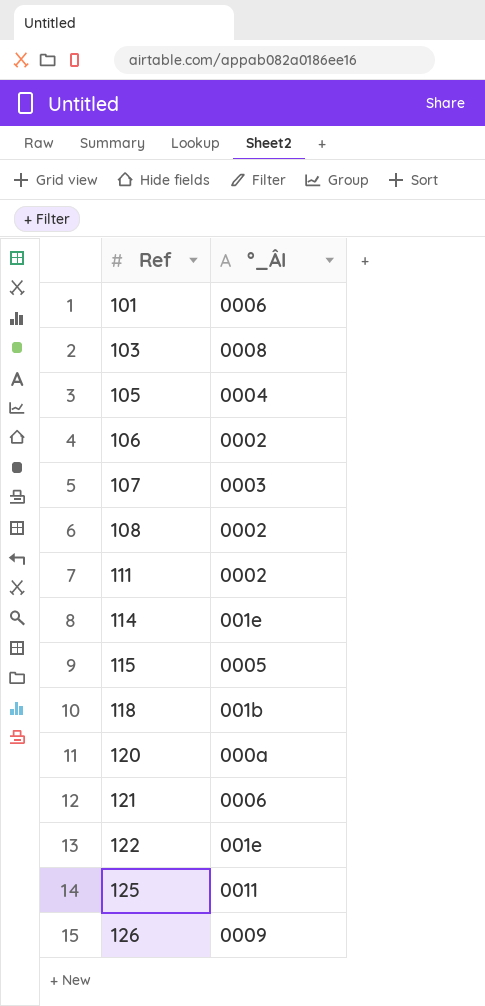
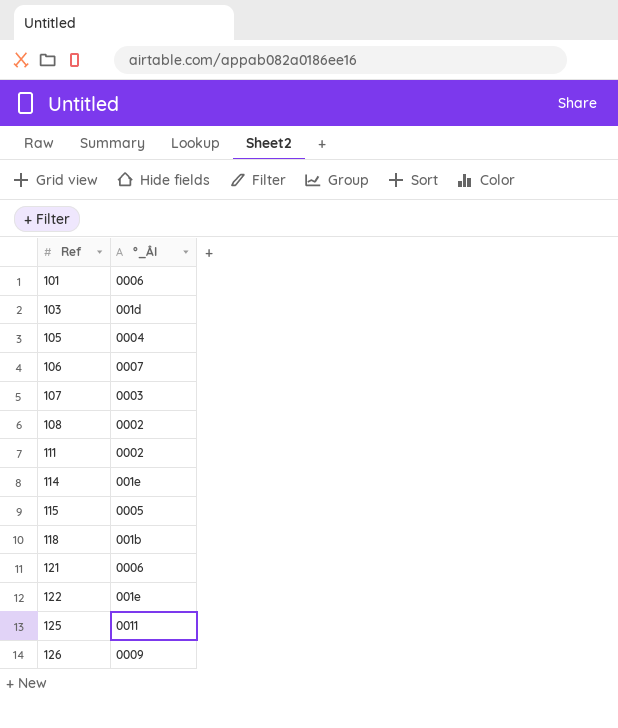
row 120: 000a -> none
103 | °_ÂI: 0008 -> 001d
106 | °_ÂI: 0002 -> 0007

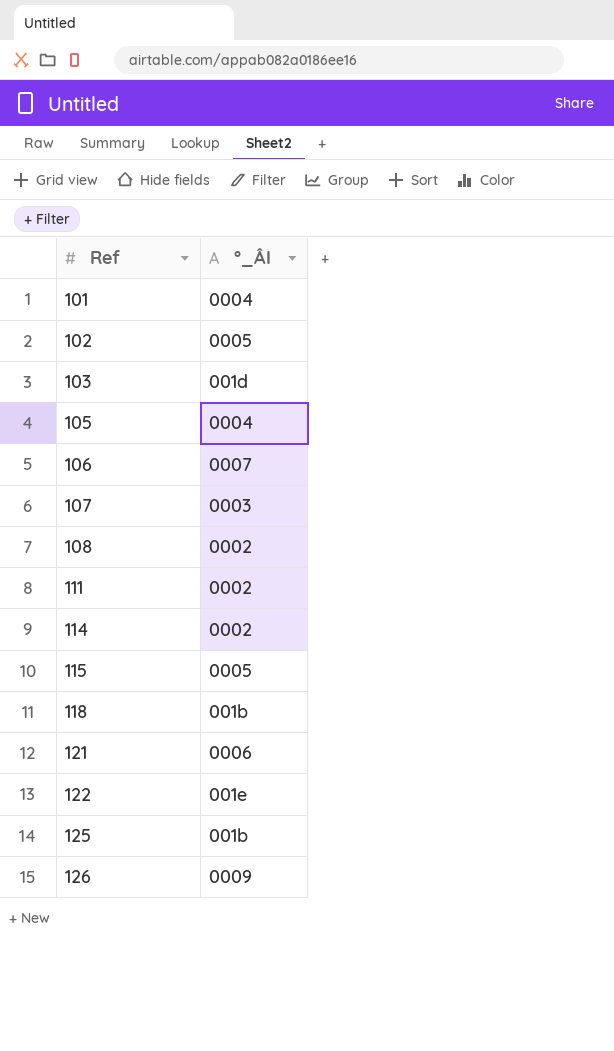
101 | °_ÂI: 0006 -> 0004
row 102: none -> 0005
114 | °_ÂI: 001e -> 0002
125 | °_ÂI: 0011 -> 001b

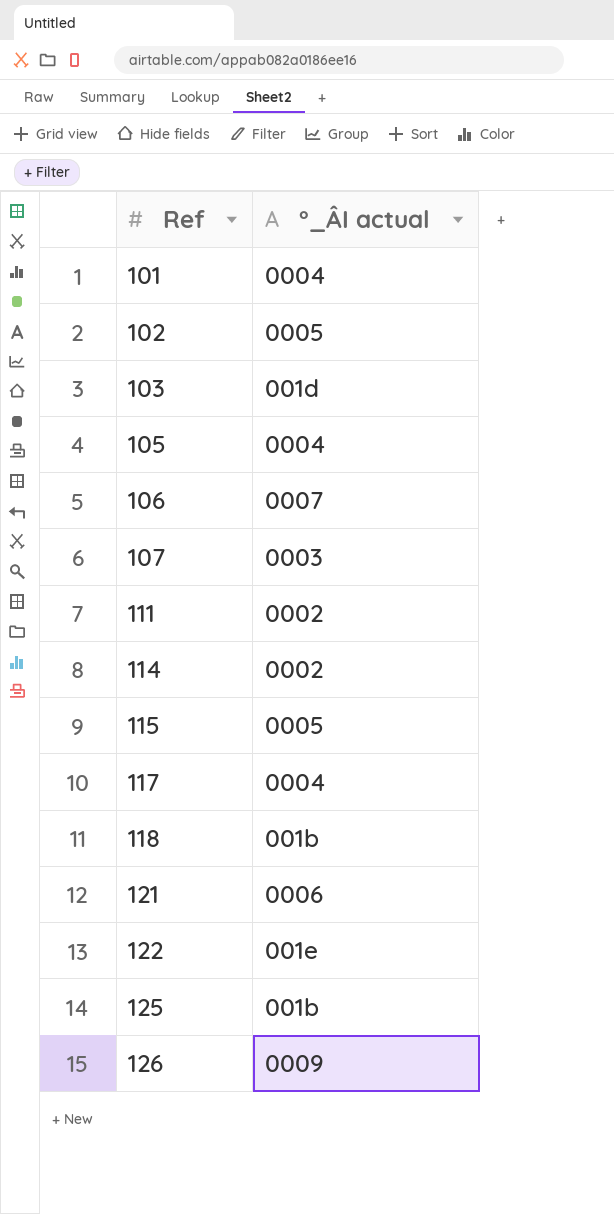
column name: °_ÂI -> °_ÂI actual
row 108: 0002 -> none
row 117: none -> 0004

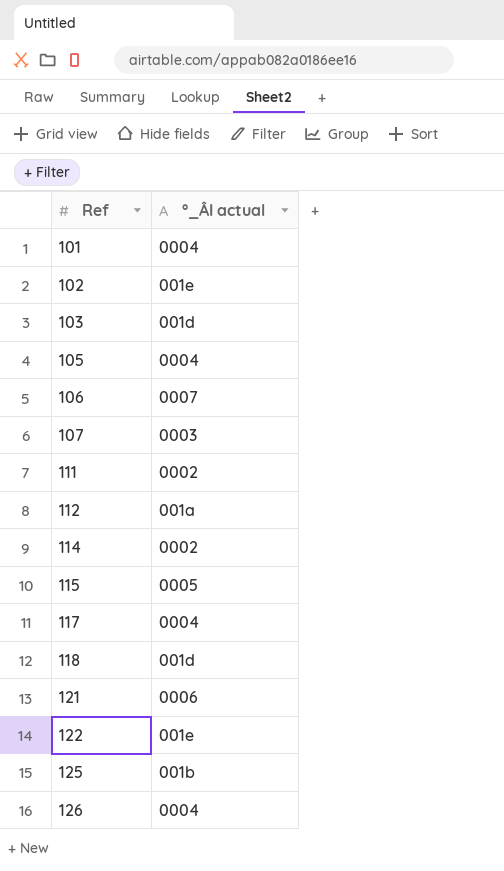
102 | °_ÂI actual: 0005 -> 001e
row 112: none -> 001a
118 | °_ÂI actual: 001b -> 001d
126 | °_ÂI actual: 0009 -> 0004

